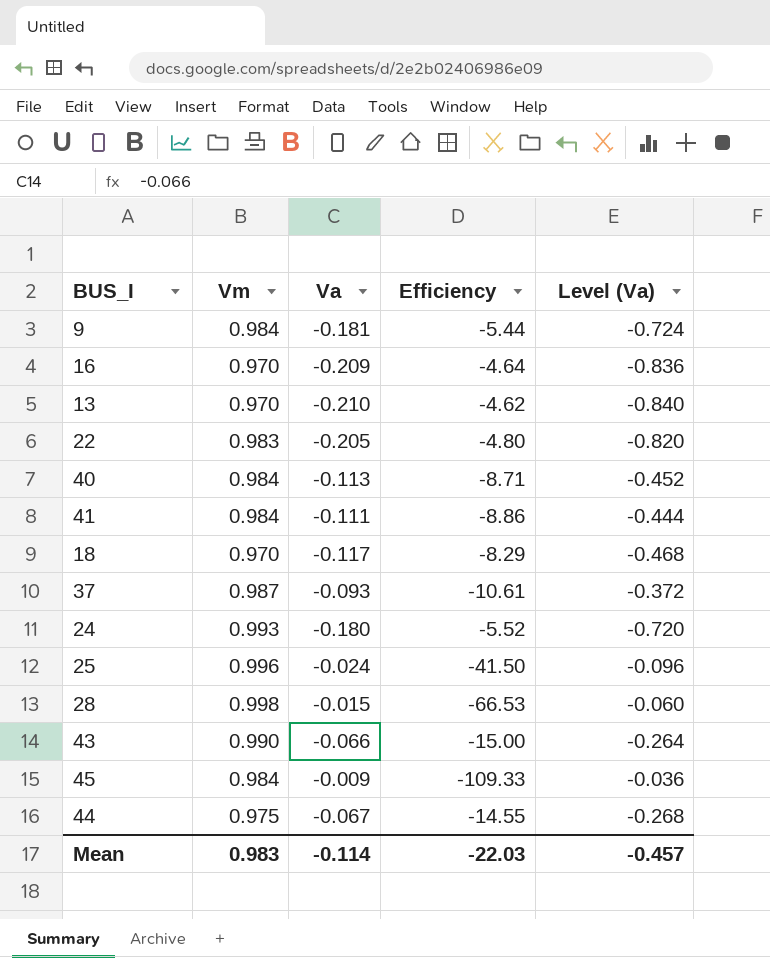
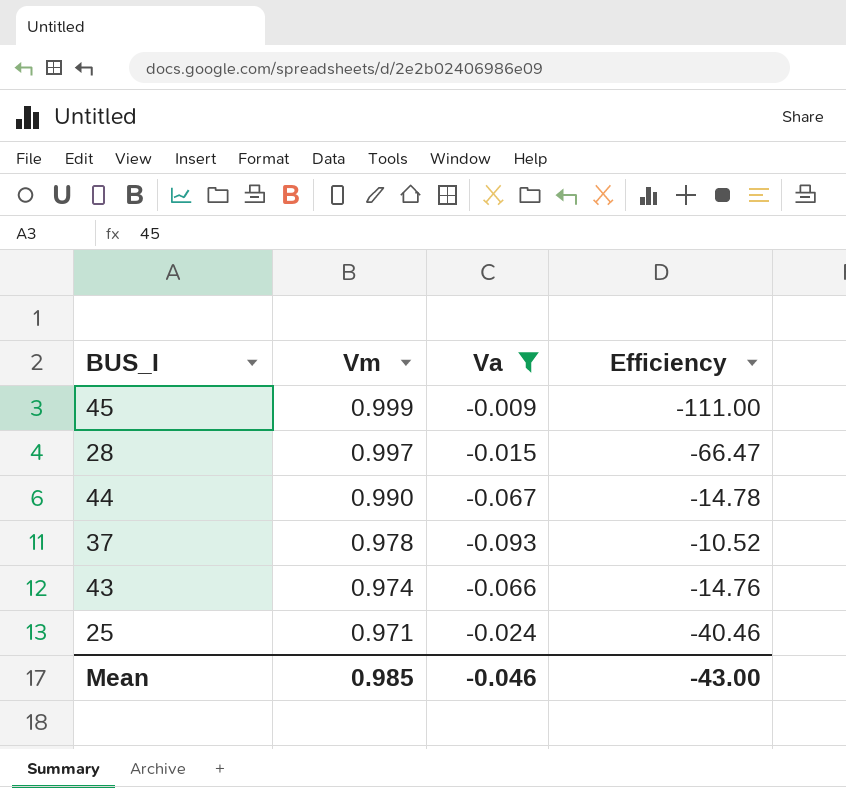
filter: none -> Va >= -0.093
row order: none -> Vm descending
column Level (Va) | formula: [Va] * 4 -> none
45 | Vm: 0.984 -> 0.999
45 | Efficiency: -109.33 -> -111.00
28 | Vm: 0.998 -> 0.997
28 | Efficiency: -66.53 -> -66.47
44 | Vm: 0.975 -> 0.990
44 | Efficiency: -14.55 -> -14.78
37 | Vm: 0.987 -> 0.978
37 | Efficiency: -10.61 -> -10.52
43 | Vm: 0.990 -> 0.974
43 | Efficiency: -15.00 -> -14.76
25 | Vm: 0.996 -> 0.971
25 | Efficiency: -41.50 -> -40.46
Mean | Vm: 0.983 -> 0.985
Mean | Va: -0.114 -> -0.046
Mean | Efficiency: -22.03 -> -43.00

